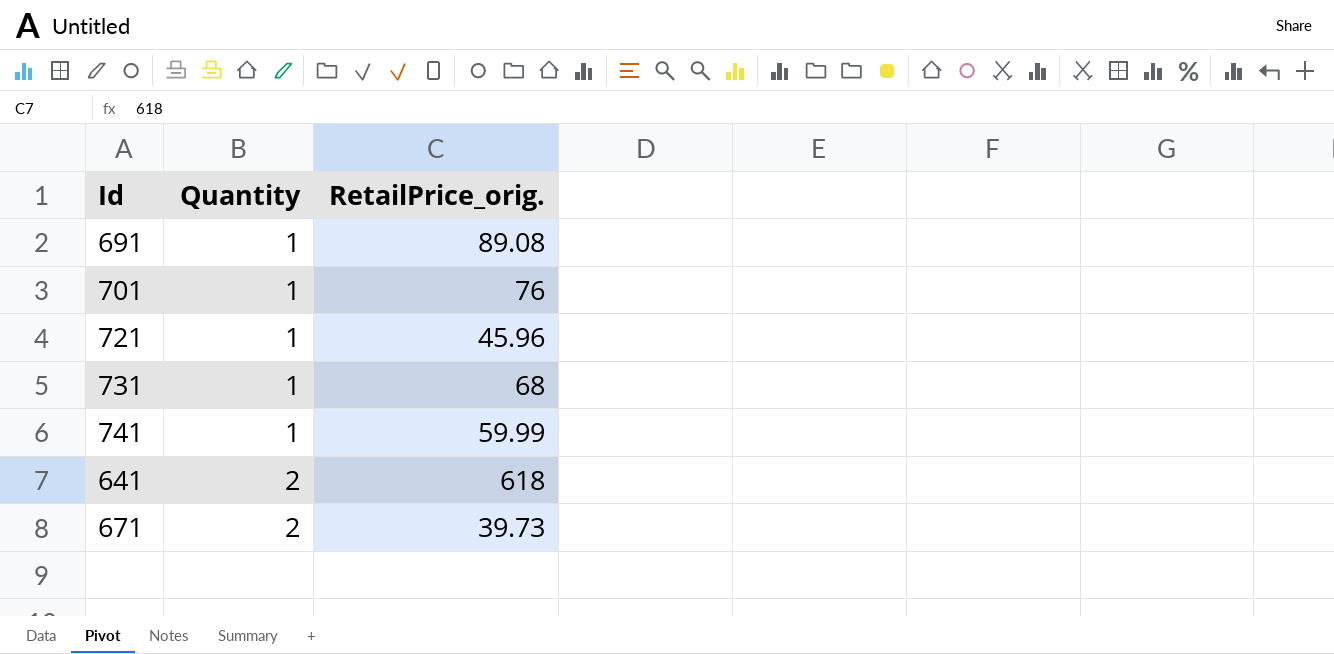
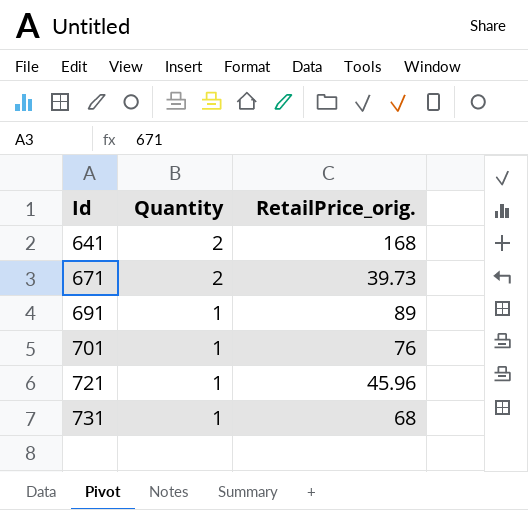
row order: Quantity ascending -> Id ascending
row 741: 1 | 59.99 -> none
641 | RetailPrice_orig.: 618 -> 168
691 | RetailPrice_orig.: 89.08 -> 89

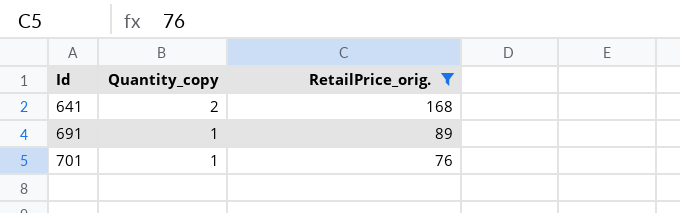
filter: none -> RetailPrice_orig. >= 76
column name: Quantity -> Quantity_copy

